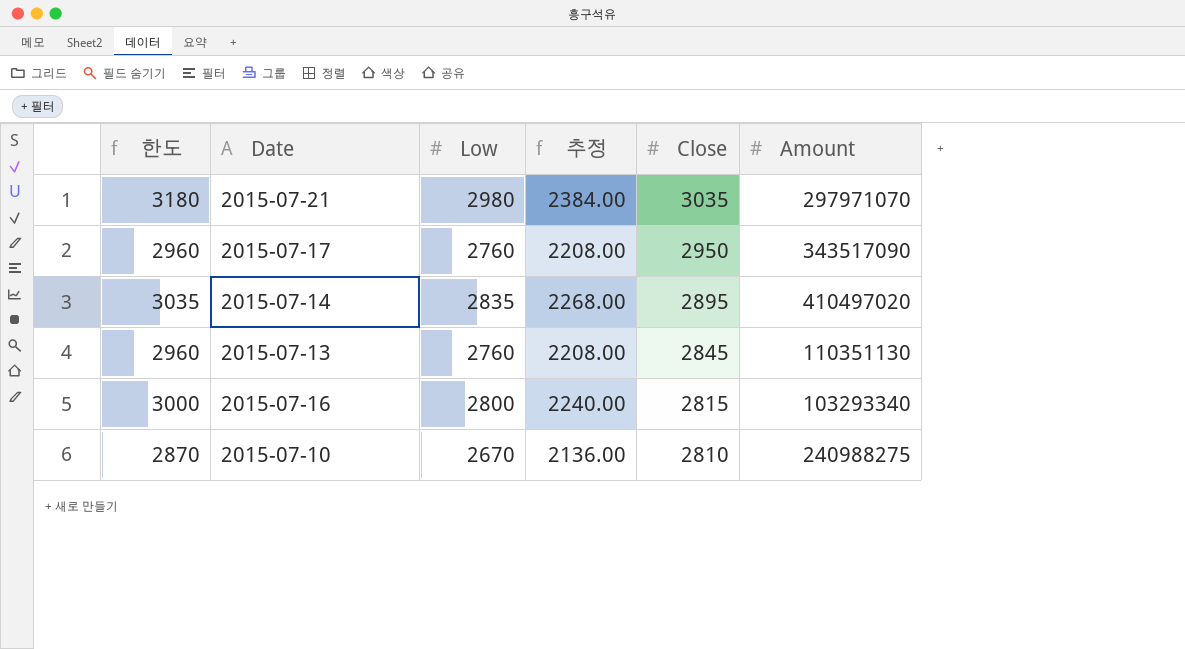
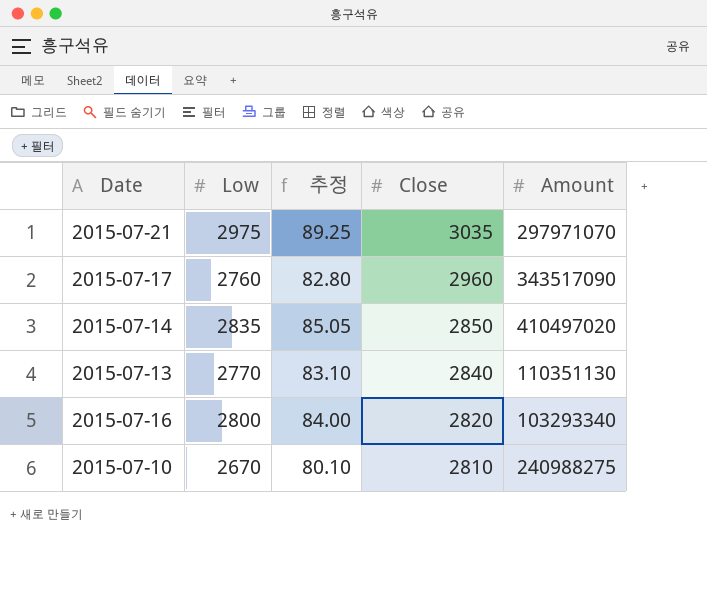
column 한도 | formula: [Low] + 200 -> none
column 추정 | formula: [Low] * 0.8 -> [Low] * 0.03
2015-07-21 | Low: 2980 -> 2975
2015-07-17 | Close: 2950 -> 2960
2015-07-14 | Close: 2895 -> 2850
2015-07-13 | Low: 2760 -> 2770
2015-07-13 | Close: 2845 -> 2840
2015-07-16 | Close: 2815 -> 2820

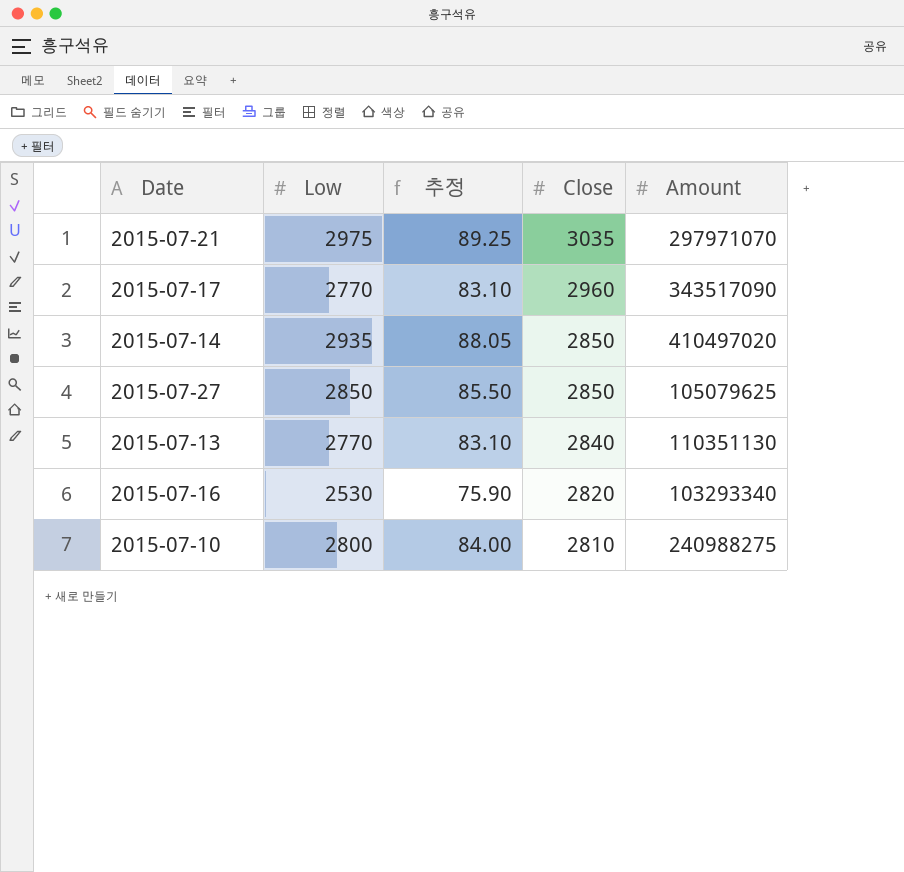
2015-07-17 | Low: 2760 -> 2770
2015-07-17 | 추정: 82.80 -> 83.10
2015-07-14 | Low: 2835 -> 2935
2015-07-14 | 추정: 85.05 -> 88.05
row 2015-07-27: none -> 2850 | 85.50 | 2850 | 105079625
2015-07-16 | Low: 2800 -> 2530
2015-07-16 | 추정: 84.00 -> 75.90
2015-07-10 | Low: 2670 -> 2800
2015-07-10 | 추정: 80.10 -> 84.00

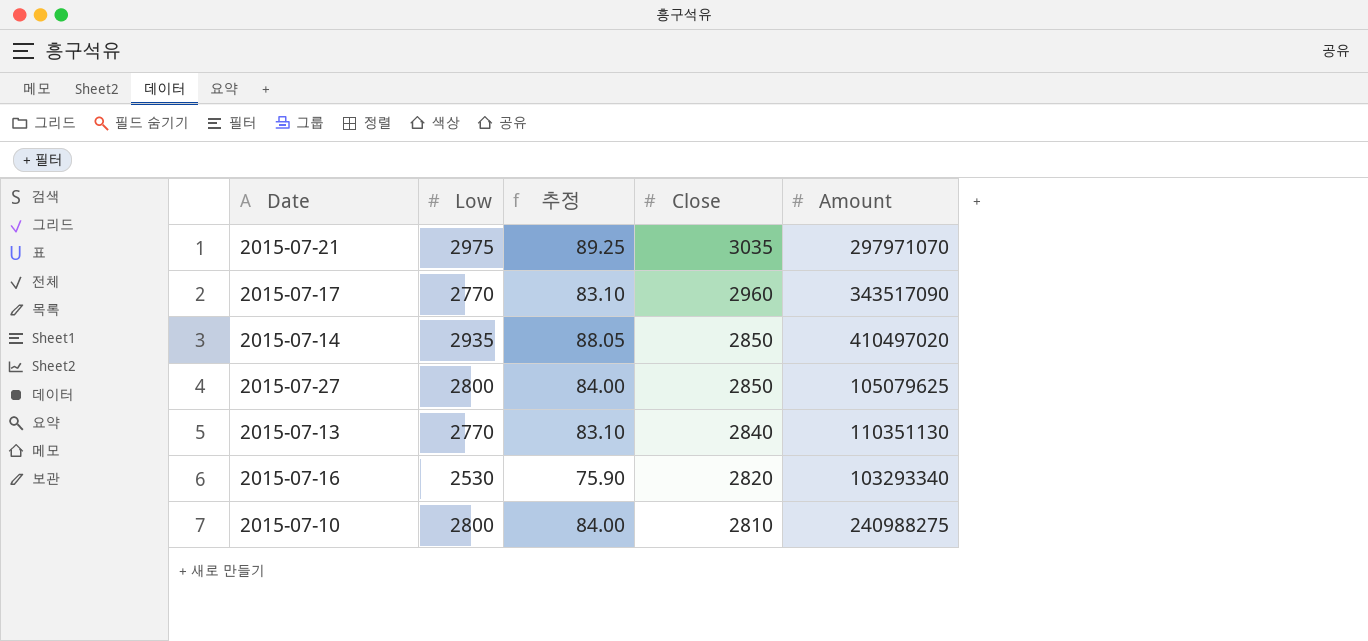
2015-07-27 | Low: 2850 -> 2800
2015-07-27 | 추정: 85.50 -> 84.00

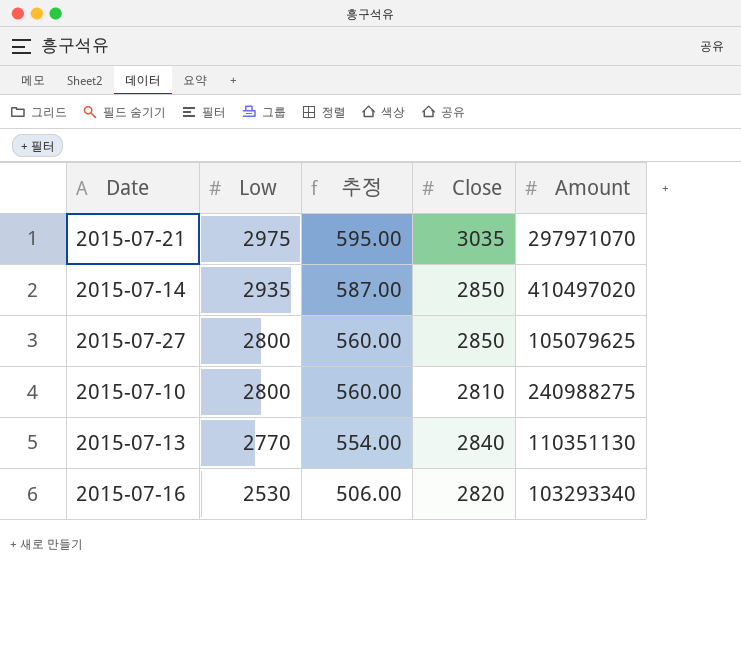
row order: Close descending -> Low descending
column 추정 | formula: [Low] * 0.03 -> [Low] * 0.2
row 2015-07-17: 2770 | 83.10 | 2960 | 343517090 -> none

